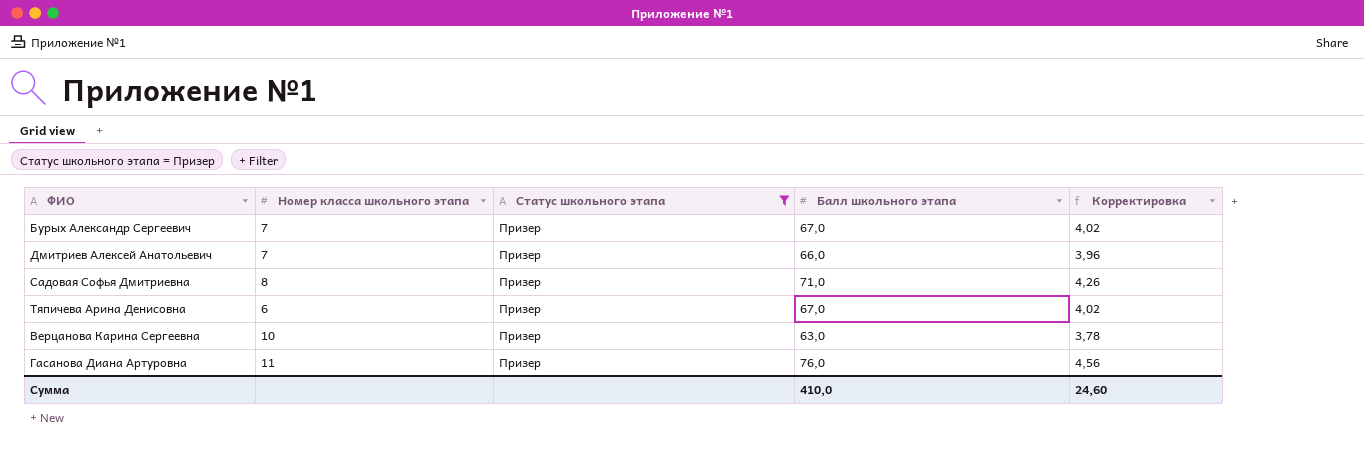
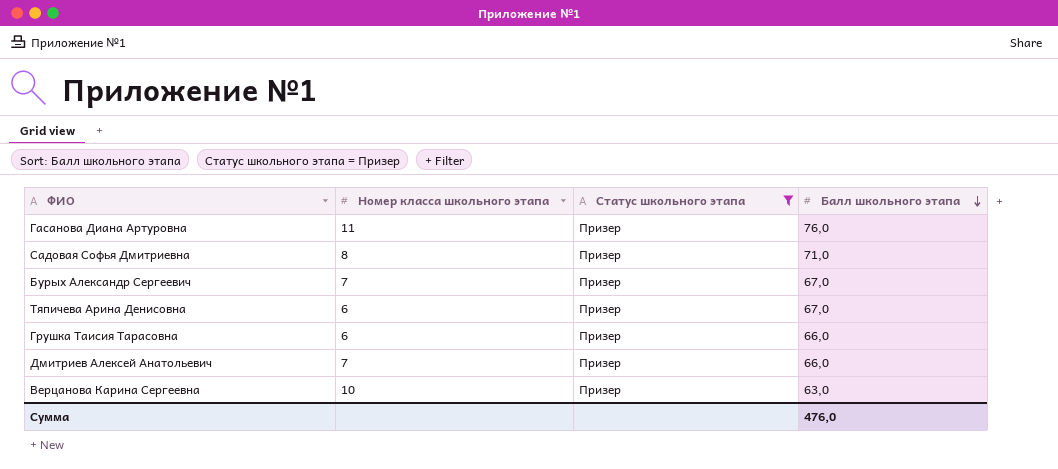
row order: none -> Балл школьного этапа descending
column Корректировка | formula: [Балл школьного этапа] * 0,06 -> none
row Грушка Таисия Тарасовна: none -> 6 | Призер | 66,0
Сумма | Балл школьного этапа: 410,0 -> 476,0

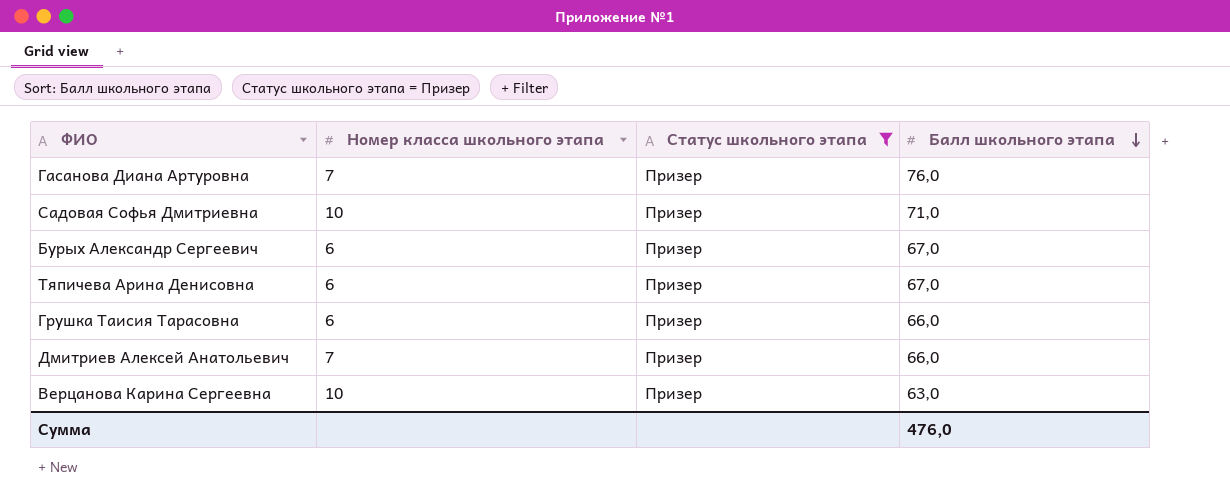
Гасанова Диана Артуровна | Номер класса школьного этапа: 11 -> 7
Садовая Софья Дмитриевна | Номер класса школьного этапа: 8 -> 10
Бурых Александр Сергеевич | Номер класса школьного этапа: 7 -> 6

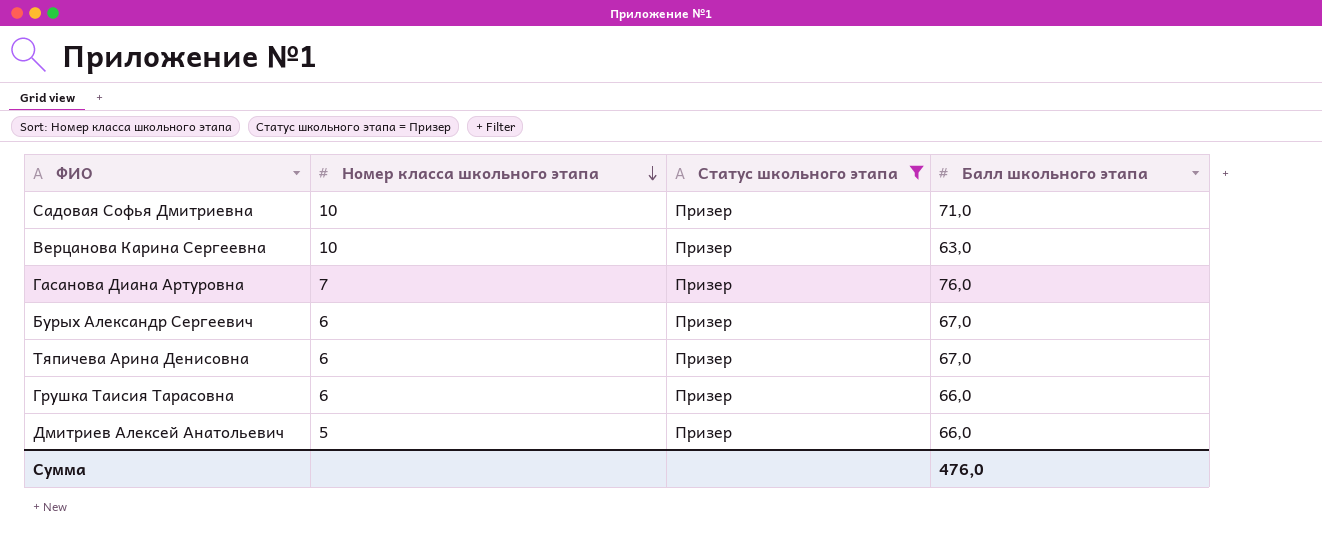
row order: Балл школьного этапа descending -> Номер класса школьного этапа descending
Дмитриев Алексей Анатольевич | Номер класса школьного этапа: 7 -> 5

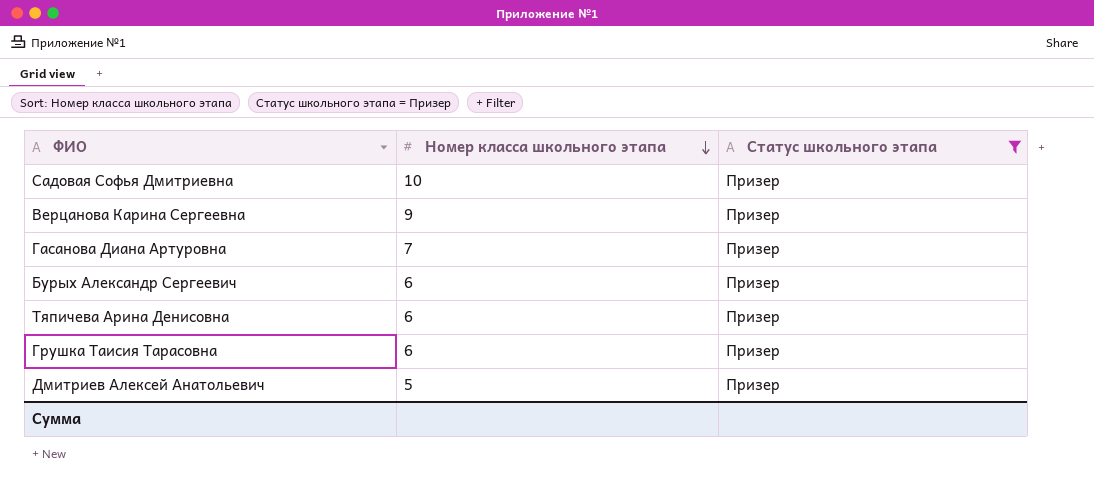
column Балл школьного этапа | position: 4 -> none
Верцанова Карина Сергеевна | Номер класса школьного этапа: 10 -> 9

